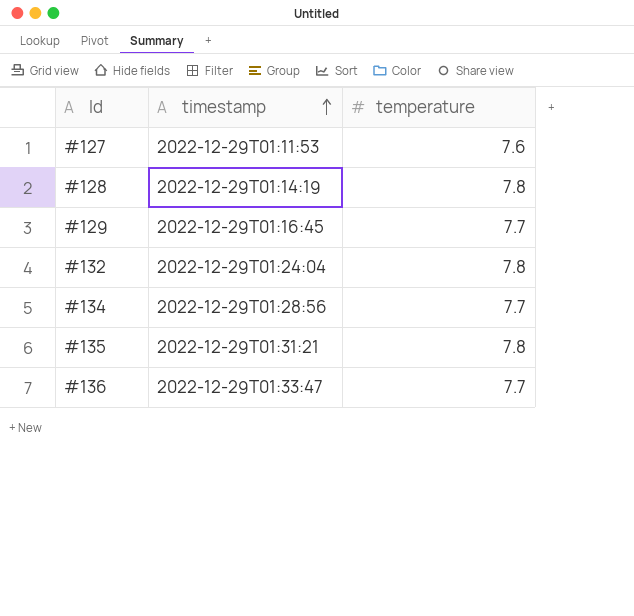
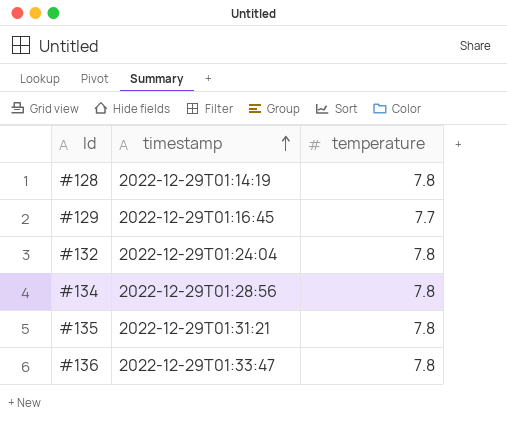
row #127: 2022-12-29T01:11:53 | 7.6 -> none
#134 | temperature: 7.7 -> 7.8
#136 | temperature: 7.7 -> 7.8

